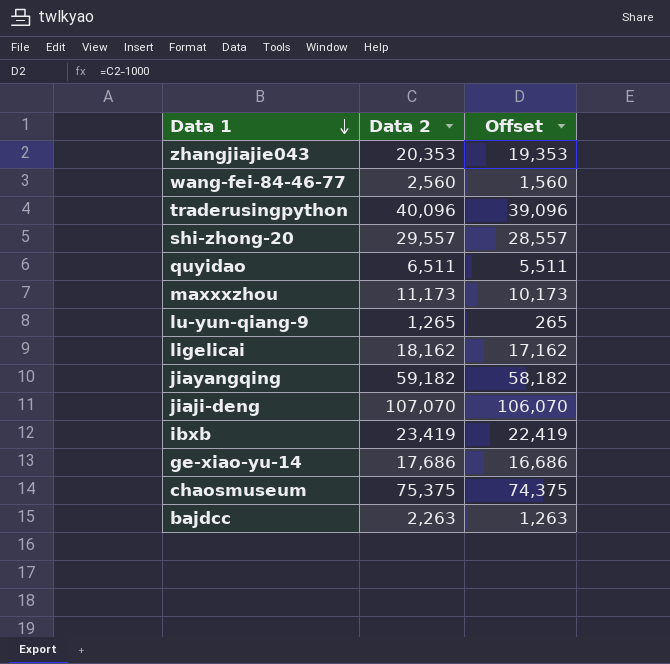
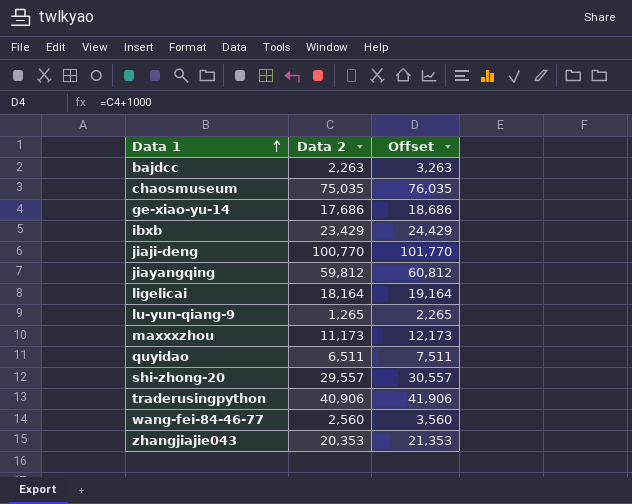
row order: Data 1 descending -> Data 1 ascending
column Offset | formula: [Data 2] - 1000 -> [Data 2] + 1000
chaosmuseum | Data 2: 75,375 -> 75,035
ibxb | Data 2: 23,419 -> 23,429
jiaji-deng | Data 2: 107,070 -> 100,770
jiayangqing | Data 2: 59,182 -> 59,812
ligelicai | Data 2: 18,162 -> 18,164
traderusingpython | Data 2: 40,096 -> 40,906

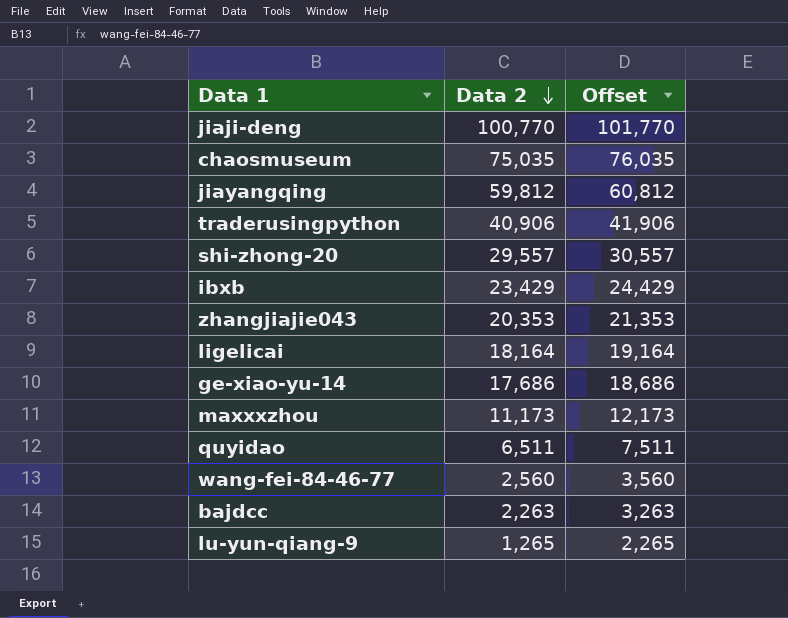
row order: Data 1 ascending -> Data 2 descending

